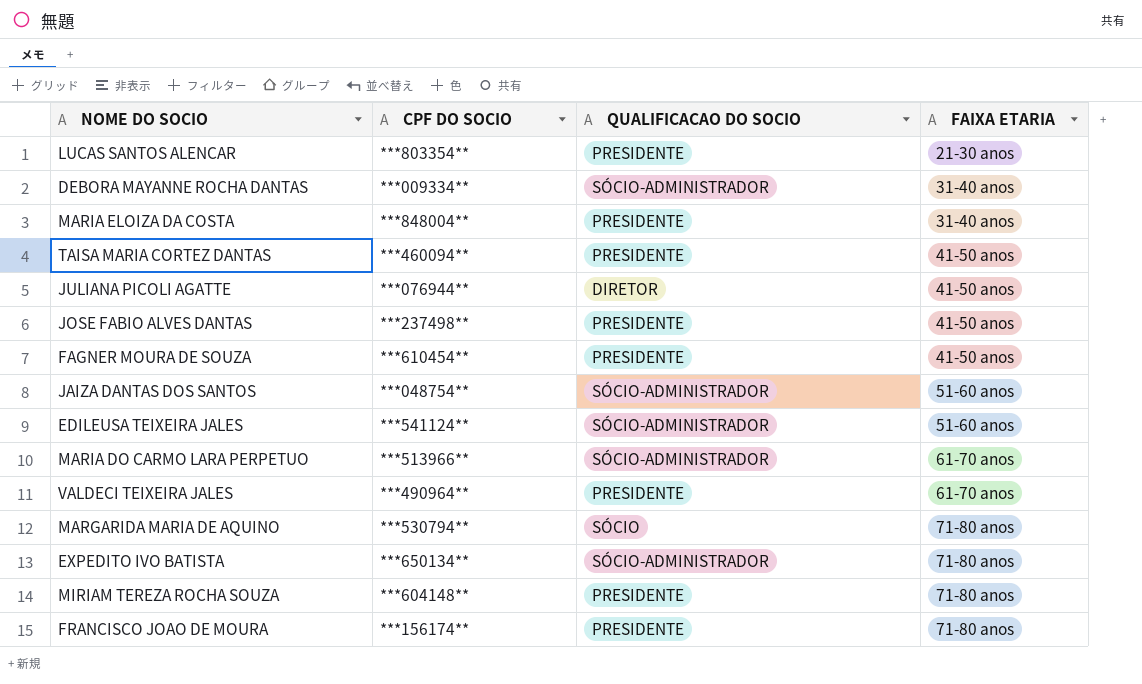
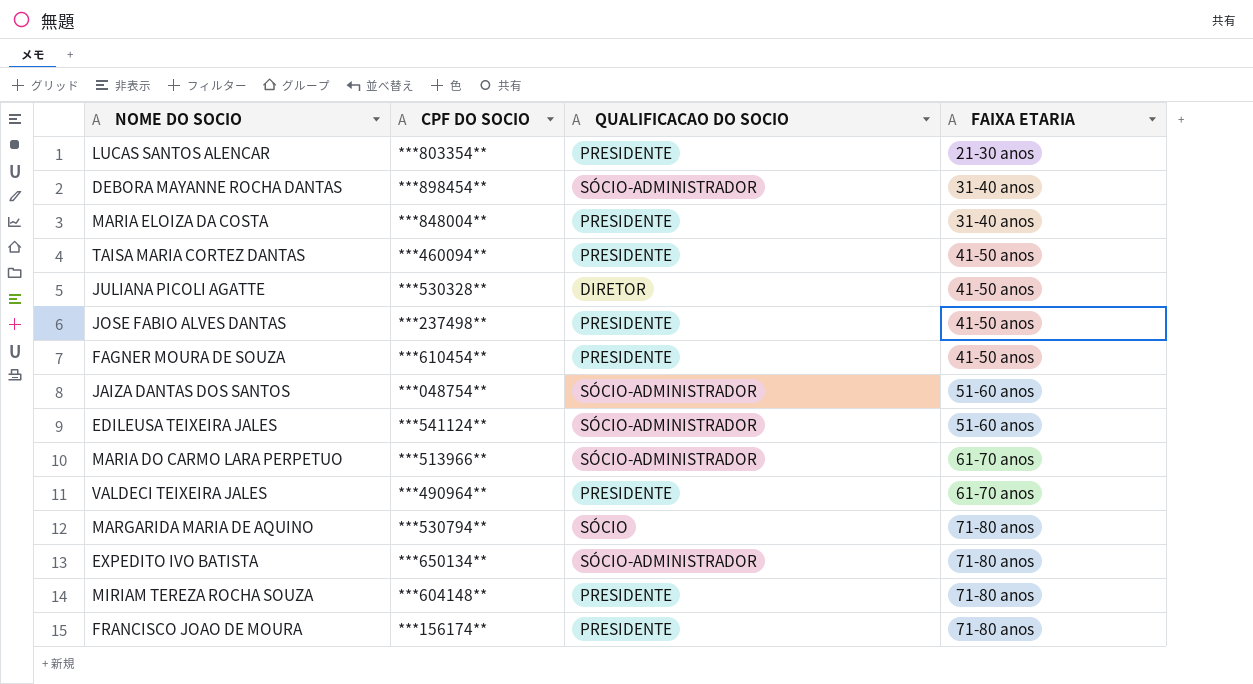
DEBORA MAYANNE ROCHA DANTAS | CPF DO SOCIO: ***009334** -> ***898454**
JULIANA PICOLI AGATTE | CPF DO SOCIO: ***076944** -> ***530328**

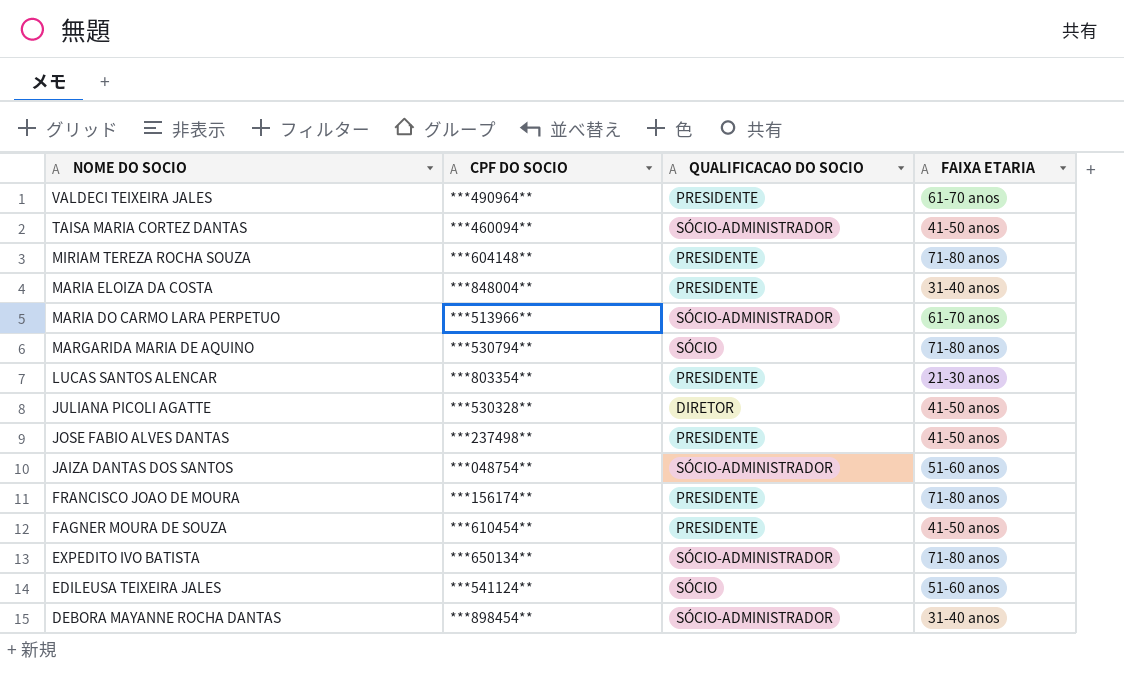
row order: FAIXA ETARIA ascending -> NOME DO SOCIO descending
TAISA MARIA CORTEZ DANTAS | QUALIFICACAO DO SOCIO: PRESIDENTE -> SÓCIO-ADMINISTRADOR
EDILEUSA TEIXEIRA JALES | QUALIFICACAO DO SOCIO: SÓCIO-ADMINISTRADOR -> SÓCIO

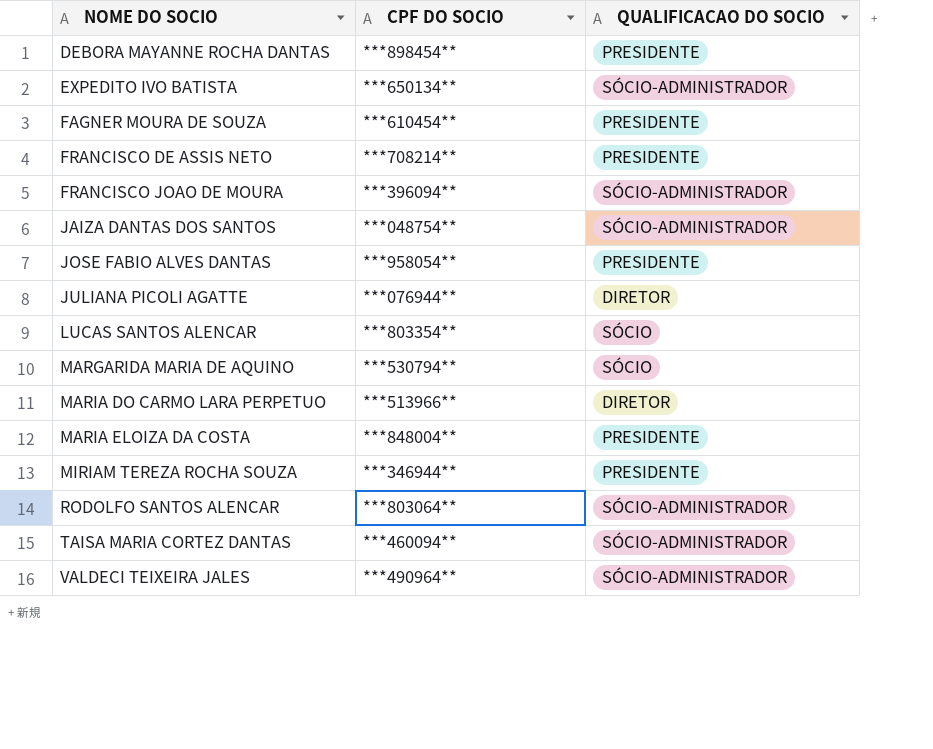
row order: NOME DO SOCIO descending -> NOME DO SOCIO ascending
column FAIXA ETARIA | position: 4 -> none
row EDILEUSA TEIXEIRA JALES: ***541124** | SÓCIO | 51-60 anos -> none
DEBORA MAYANNE ROCHA DANTAS | QUALIFICACAO DO SOCIO: SÓCIO-ADMINISTRADOR -> PRESIDENTE
row FRANCISCO DE ASSIS NETO: none -> ***708214** | PRESIDENTE
FRANCISCO JOAO DE MOURA | CPF DO SOCIO: ***156174** -> ***396094**
FRANCISCO JOAO DE MOURA | QUALIFICACAO DO SOCIO: PRESIDENTE -> SÓCIO-ADMINISTRADOR
JOSE FABIO ALVES DANTAS | CPF DO SOCIO: ***237498** -> ***958054**
JULIANA PICOLI AGATTE | CPF DO SOCIO: ***530328** -> ***076944**
LUCAS SANTOS ALENCAR | QUALIFICACAO DO SOCIO: PRESIDENTE -> SÓCIO
MARIA DO CARMO LARA PERPETUO | QUALIFICACAO DO SOCIO: SÓCIO-ADMINISTRADOR -> DIRETOR
MIRIAM TEREZA ROCHA SOUZA | CPF DO SOCIO: ***604148** -> ***346944**
row RODOLFO SANTOS ALENCAR: none -> ***803064** | SÓCIO-ADMINISTRADOR
VALDECI TEIXEIRA JALES | QUALIFICACAO DO SOCIO: PRESIDENTE -> SÓCIO-ADMINISTRADOR

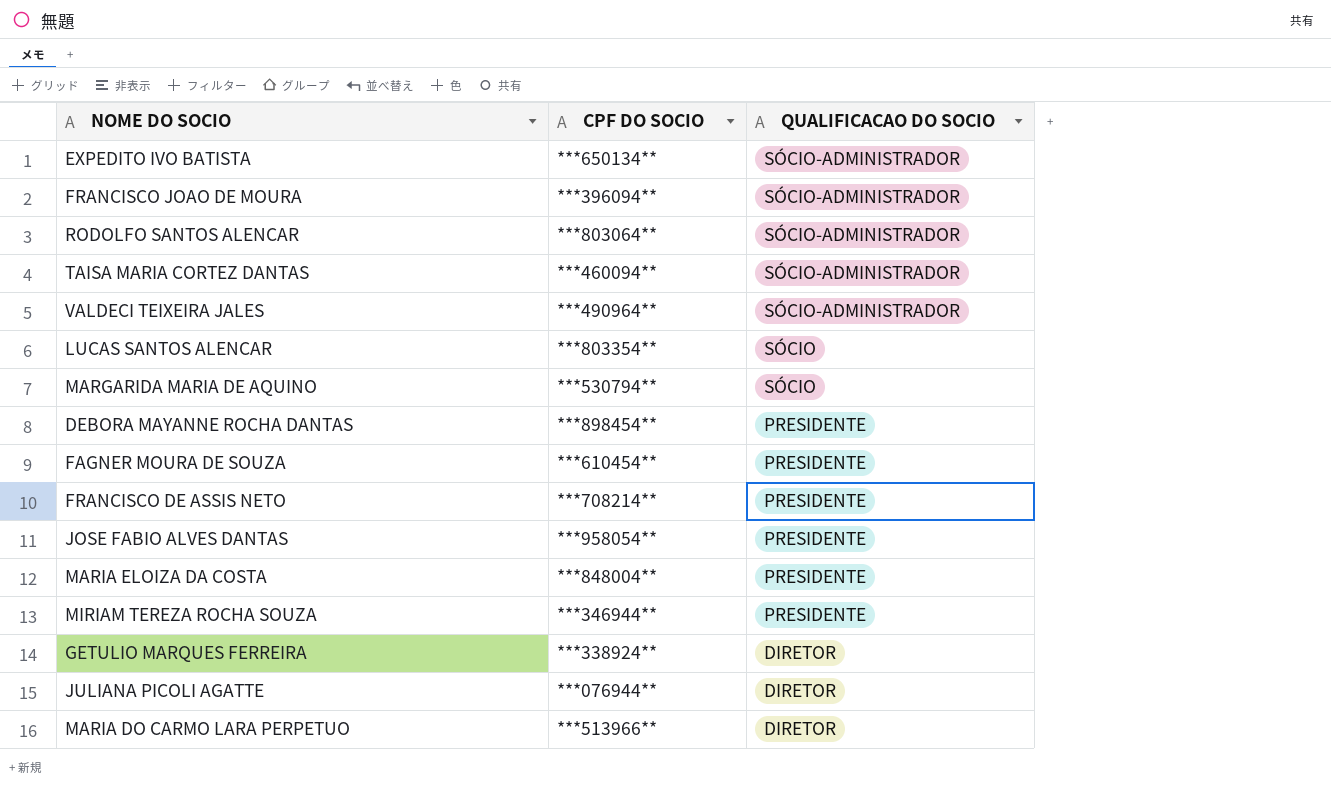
row order: NOME DO SOCIO ascending -> QUALIFICACAO DO SOCIO descending
row JAIZA DANTAS DOS SANTOS: ***048754** | SÓCIO-ADMINISTRADOR -> none
row GETULIO MARQUES FERREIRA: none -> ***338924** | DIRETOR

